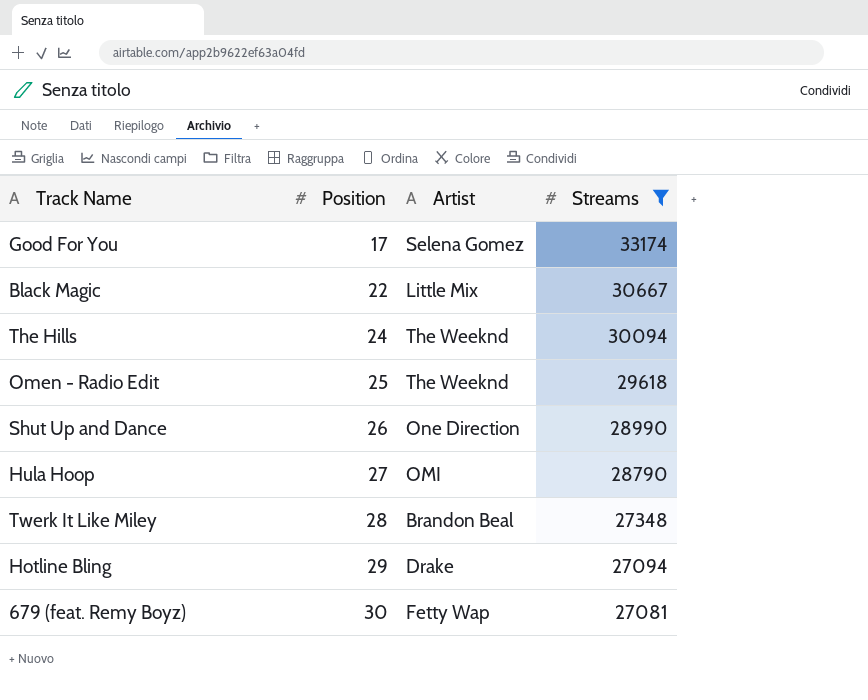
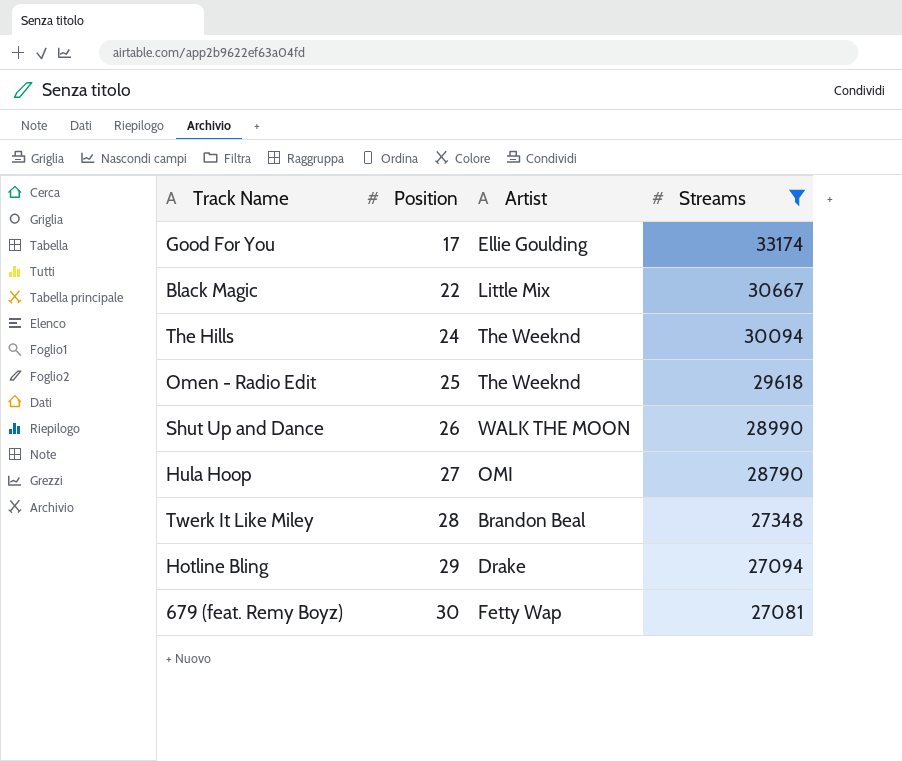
Good For You | Artist: Selena Gomez -> Ellie Goulding
Shut Up and Dance | Artist: One Direction -> WALK THE MOON

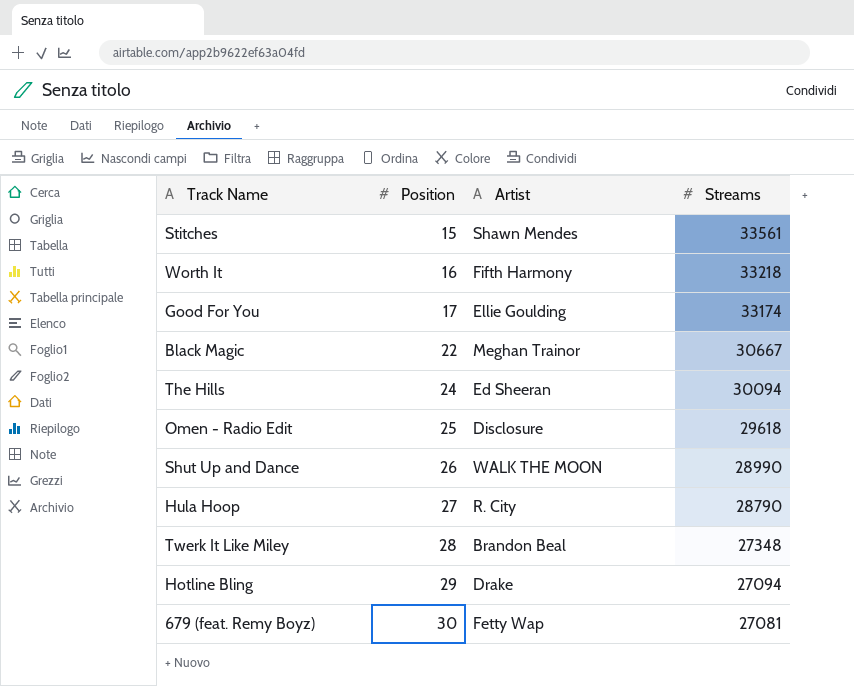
filter: Streams <= 33174 -> none
Black Magic | Artist: Little Mix -> Meghan Trainor
The Hills | Artist: The Weeknd -> Ed Sheeran
Omen - Radio Edit | Artist: The Weeknd -> Disclosure
Hula Hoop | Artist: OMI -> R. City

